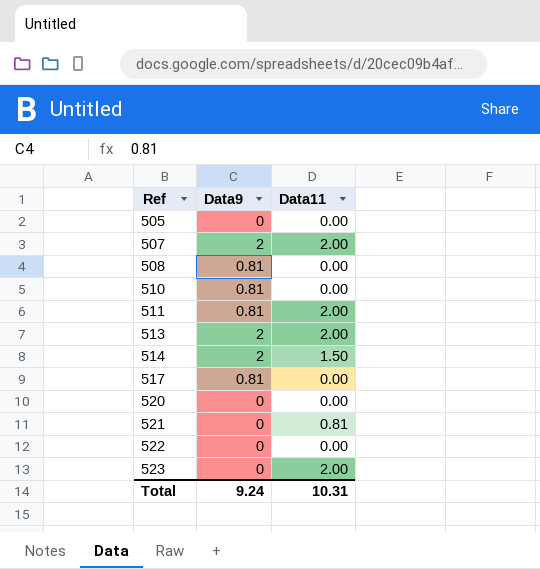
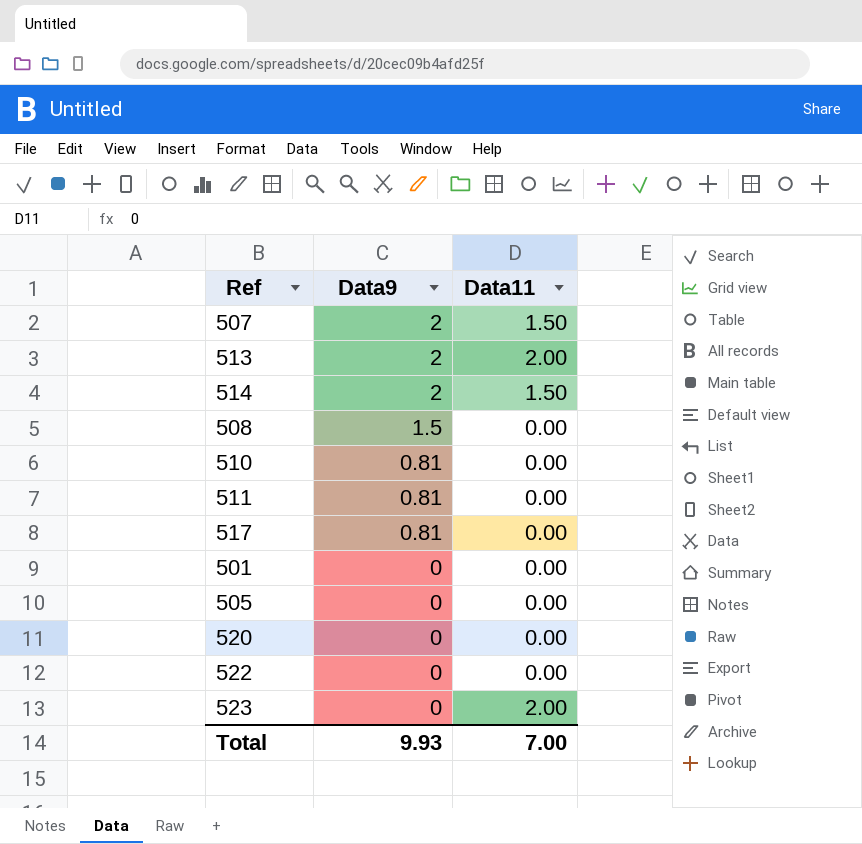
row order: Ref ascending -> Data9 descending
row 521: 0 | 0.81 -> none
507 | Data11: 2.00 -> 1.50
508 | Data9: 0.81 -> 1.5
511 | Data11: 2.00 -> 0.00
row 501: none -> 0 | 0.00
Total | Data9: 9.24 -> 9.93
Total | Data11: 10.31 -> 7.00

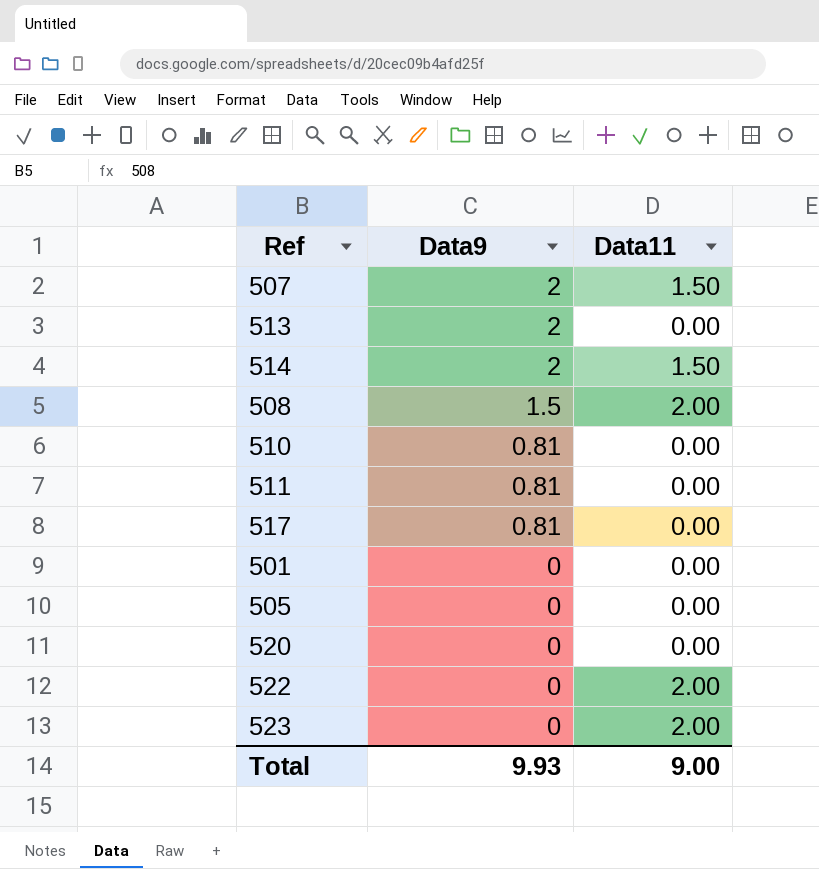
513 | Data11: 2.00 -> 0.00
508 | Data11: 0.00 -> 2.00
522 | Data11: 0.00 -> 2.00
Total | Data11: 7.00 -> 9.00

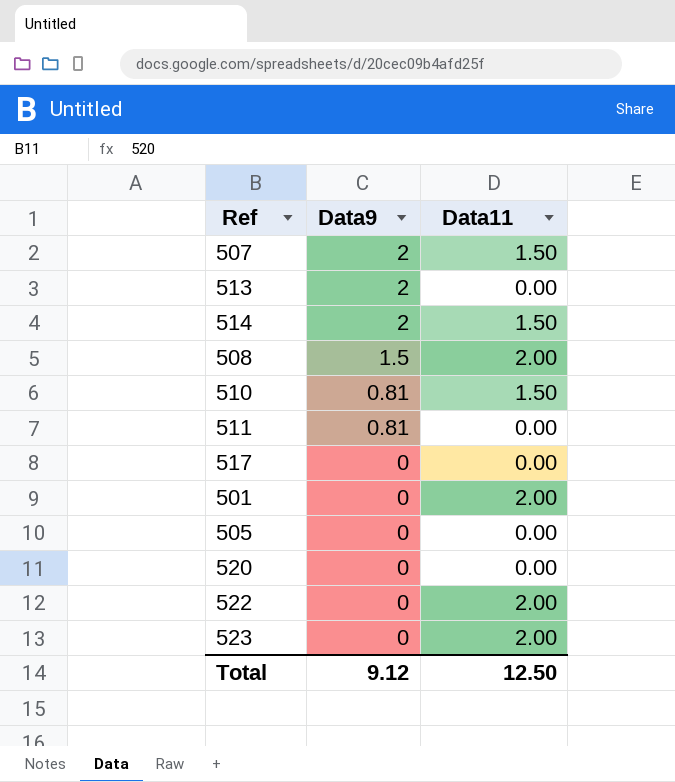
510 | Data11: 0.00 -> 1.50
517 | Data9: 0.81 -> 0
501 | Data11: 0.00 -> 2.00
Total | Data9: 9.93 -> 9.12
Total | Data11: 9.00 -> 12.50

